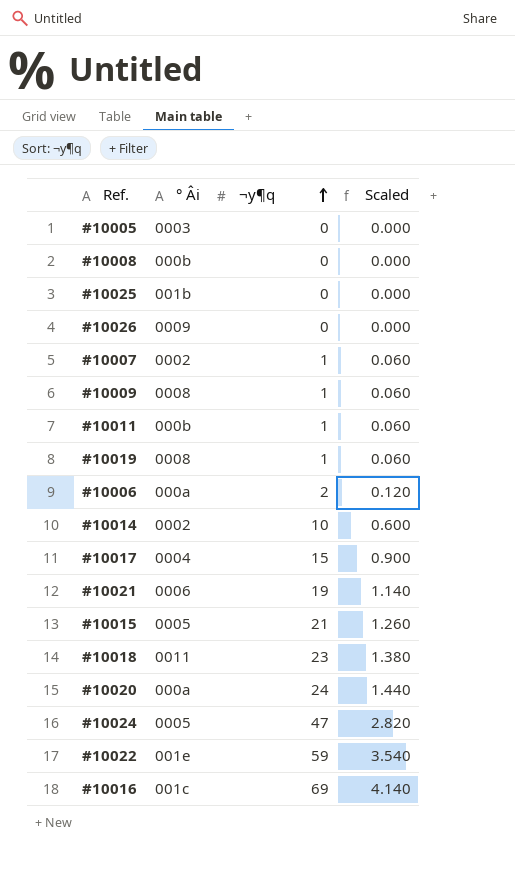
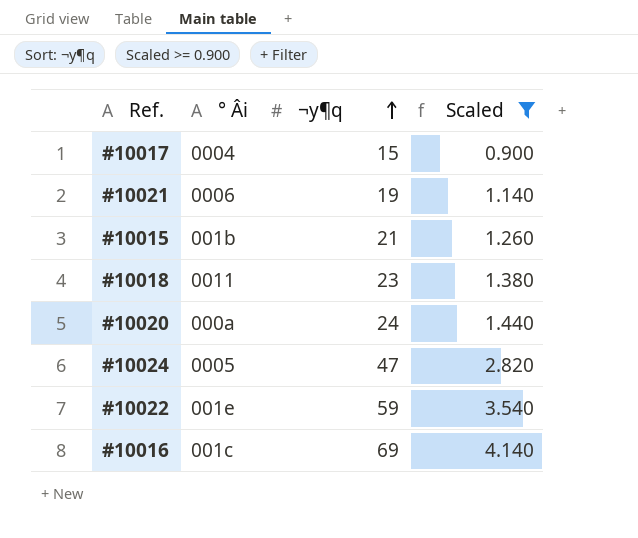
filter: none -> Scaled >= 0.900
#10015 | ° Âi: 0005 -> 001b

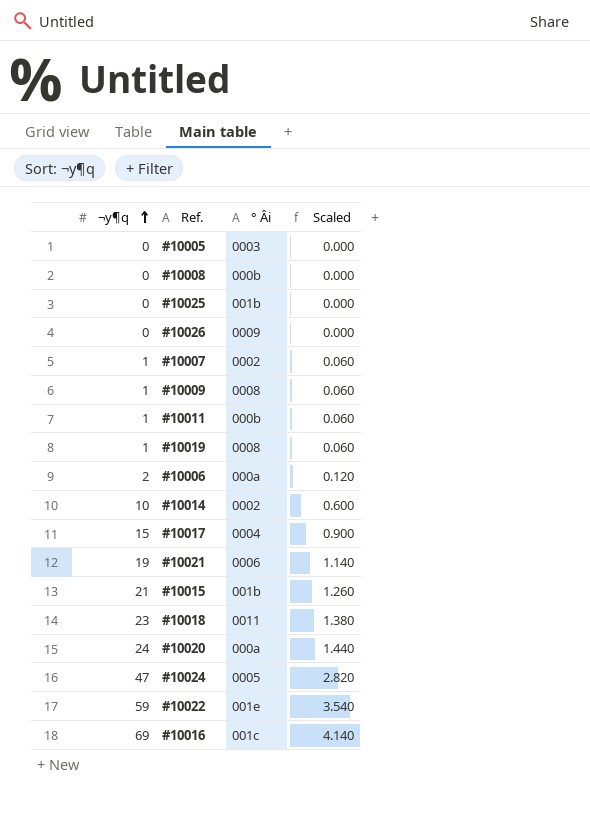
filter: Scaled >= 0.900 -> none
column ¬y¶q | position: 3 -> 1

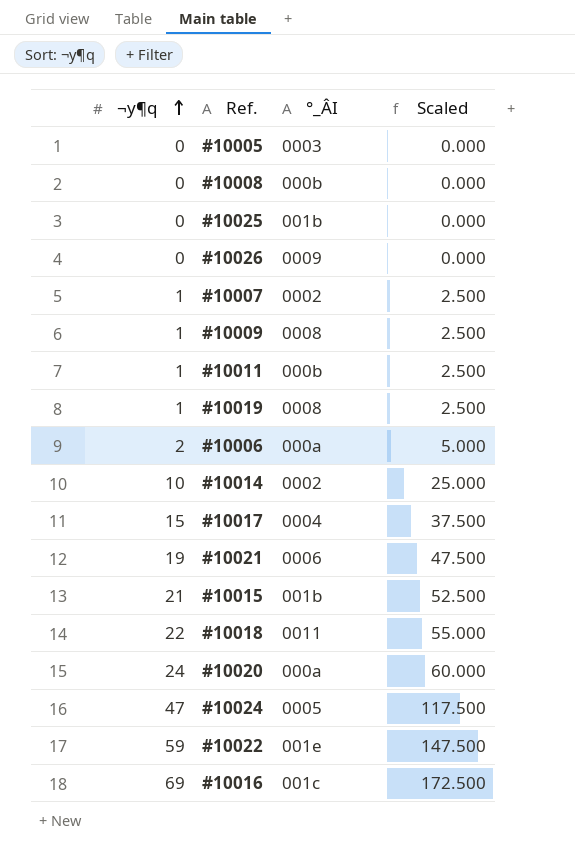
column name: ° Âi -> °_ÂI
column Scaled | formula: [¬y¶q] * 0.06 -> [¬y¶q] * 2.5
#10018 | ¬y¶q: 23 -> 22

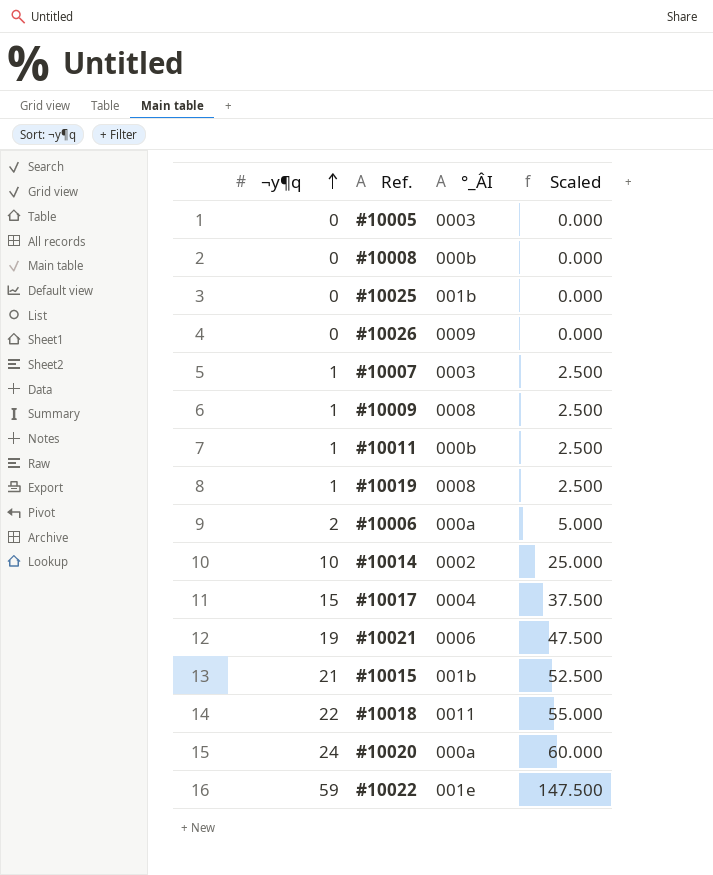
row #10024: 47 | 0005 | 117.500 -> none
row #10016: 69 | 001c | 172.500 -> none
#10007 | °_ÂI: 0002 -> 0003

